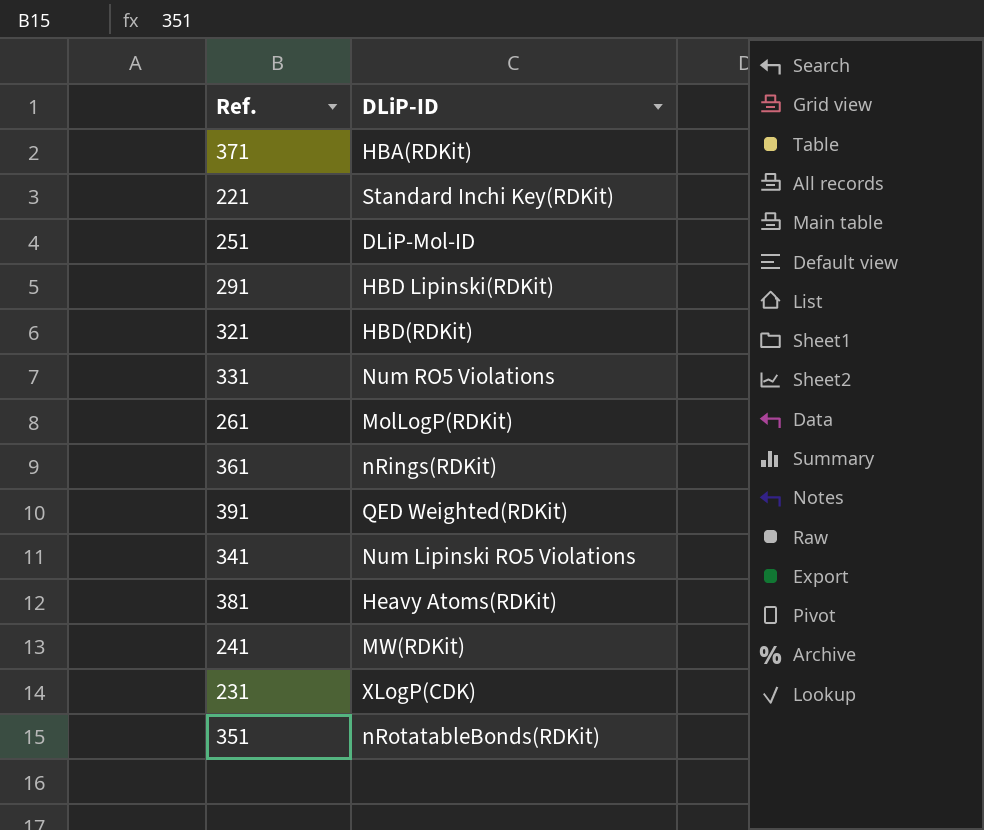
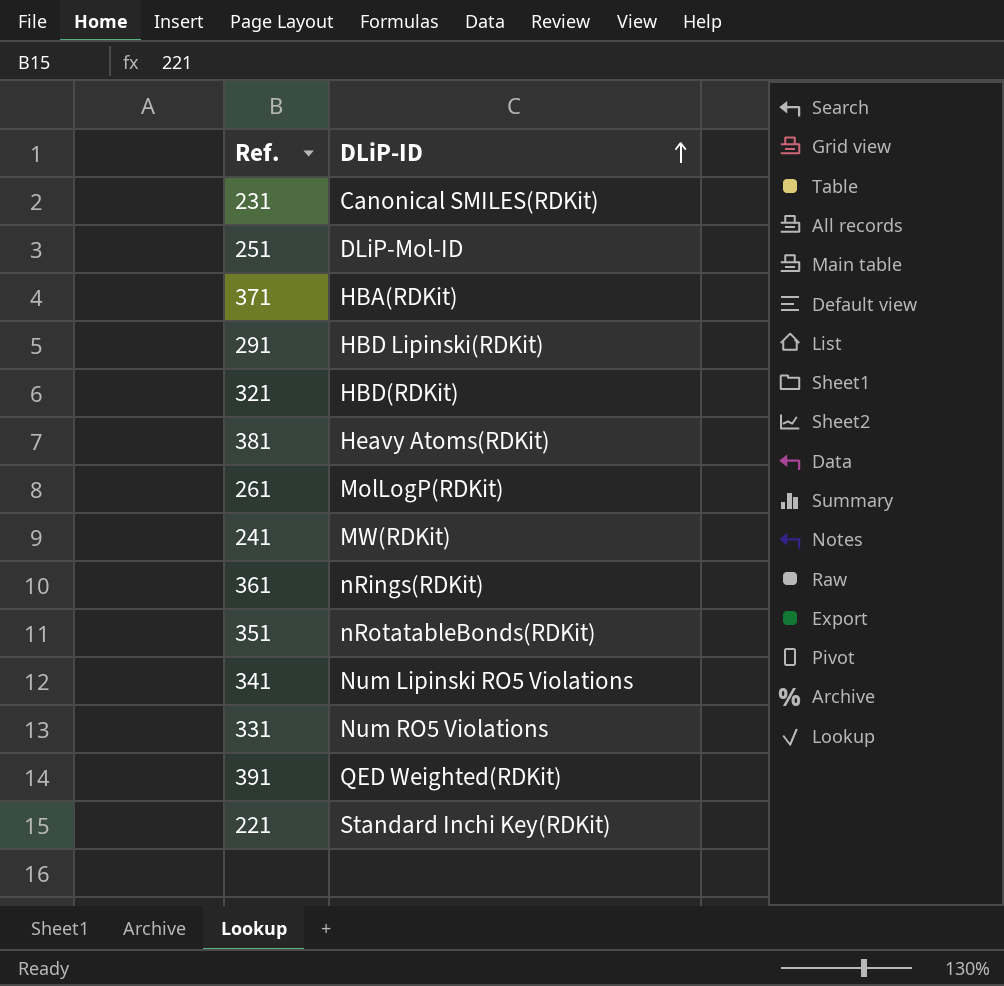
row order: none -> DLiP-ID ascending
231 | DLiP-ID: XLogP(CDK) -> Canonical SMILES(RDKit)

